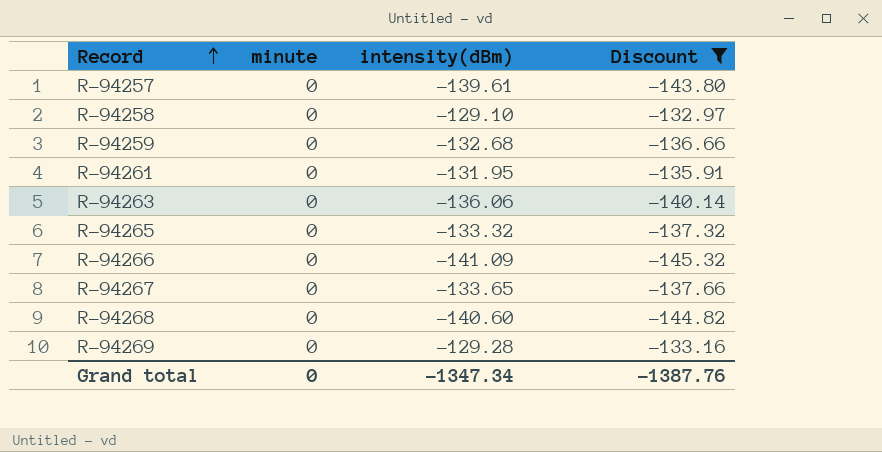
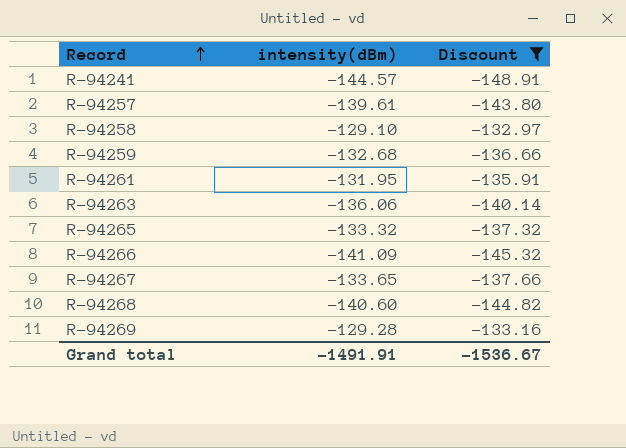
column minute | position: 2 -> none
row R-94241: none -> -144.57 | -148.91
Grand total | intensity(dBm): -1347.34 -> -1491.91
Grand total | Discount: -1387.76 -> -1536.67

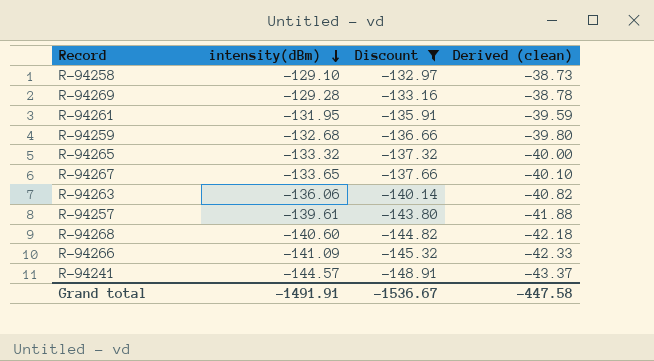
row order: Record ascending -> intensity(dBm) descending
column Derived (clean) | formula: none -> [intensity(dBm)] * 0.3

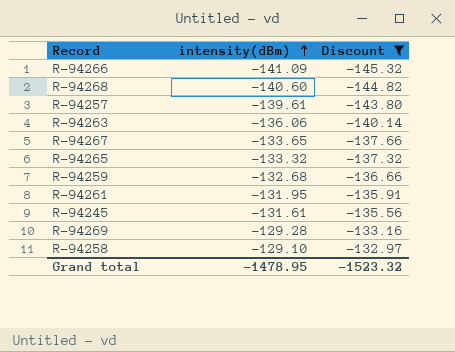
row order: intensity(dBm) descending -> intensity(dBm) ascending
column Derived (clean) | formula: [intensity(dBm)] * 0.3 -> none
row R-94241: -144.57 | -148.91 | -43.37 -> none
row R-94245: none -> -131.61 | -135.56
Grand total | intensity(dBm): -1491.91 -> -1478.95
Grand total | Discount: -1536.67 -> -1523.32

